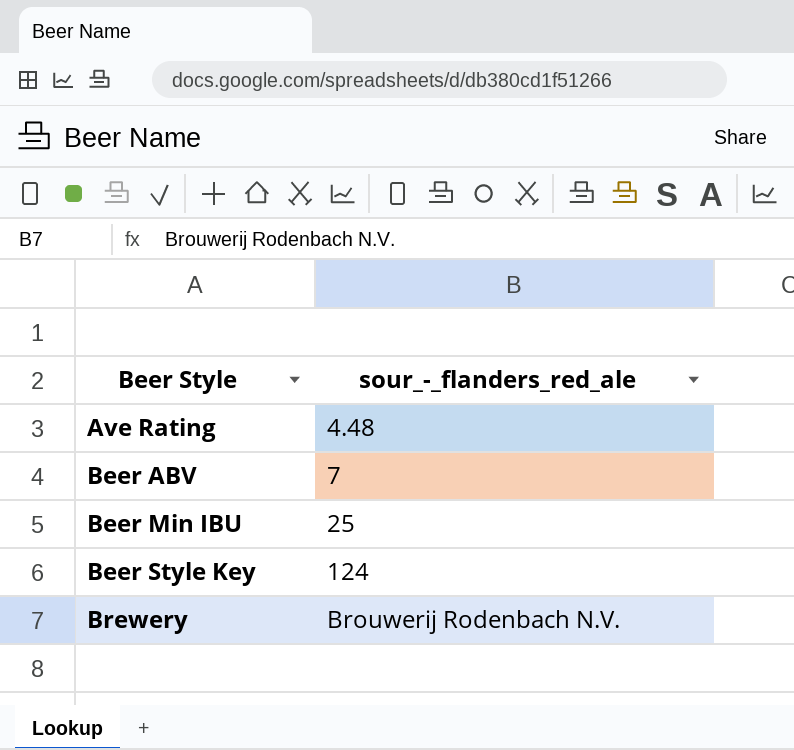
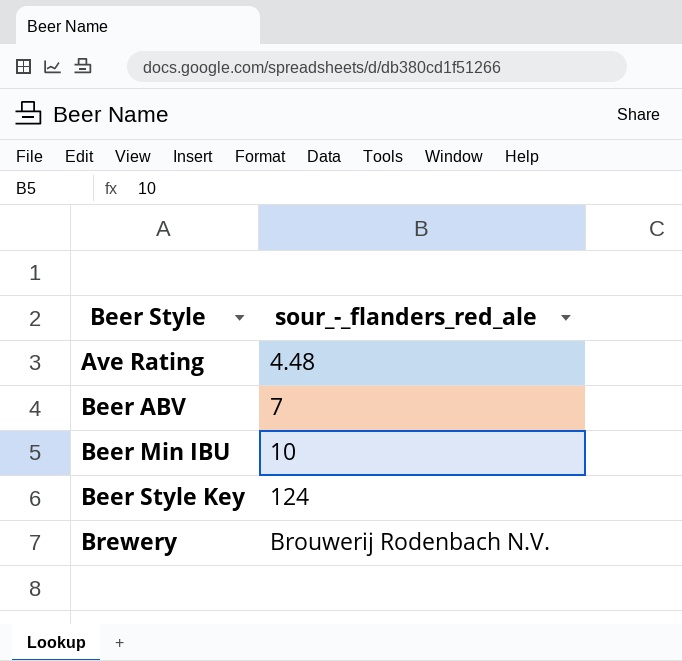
Beer Min IBU | sour_-_flanders_red_ale: 25 -> 10

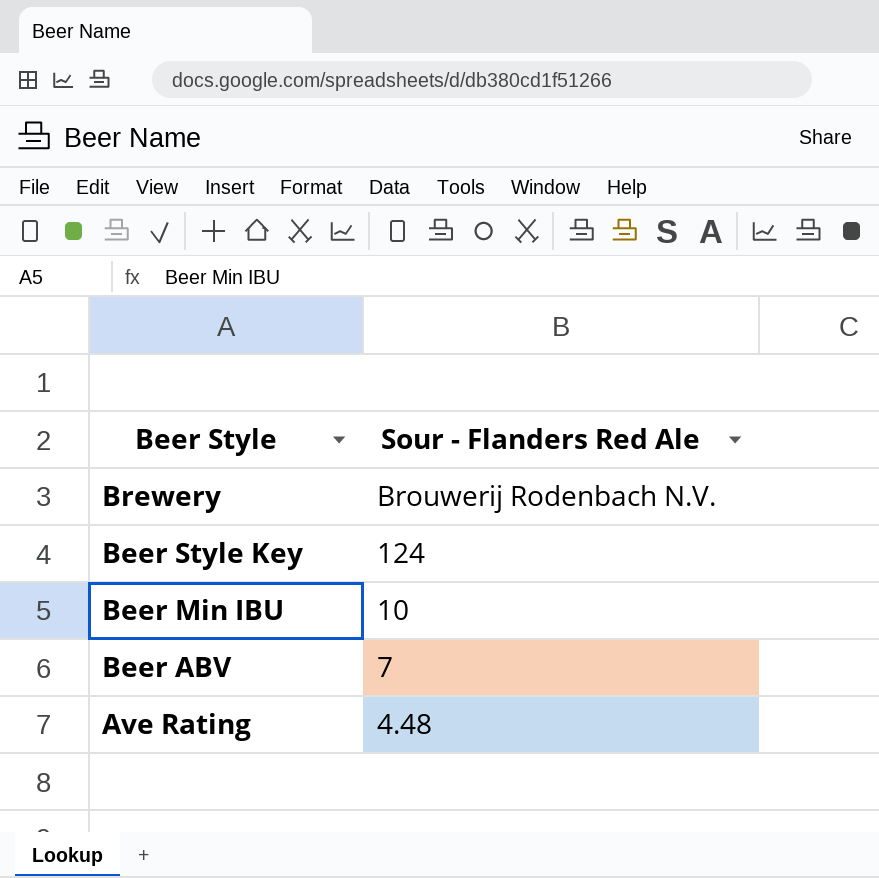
row order: Beer Style ascending -> Beer Style descending
column name: sour_-_flanders_red_ale -> Sour - Flanders Red Ale

